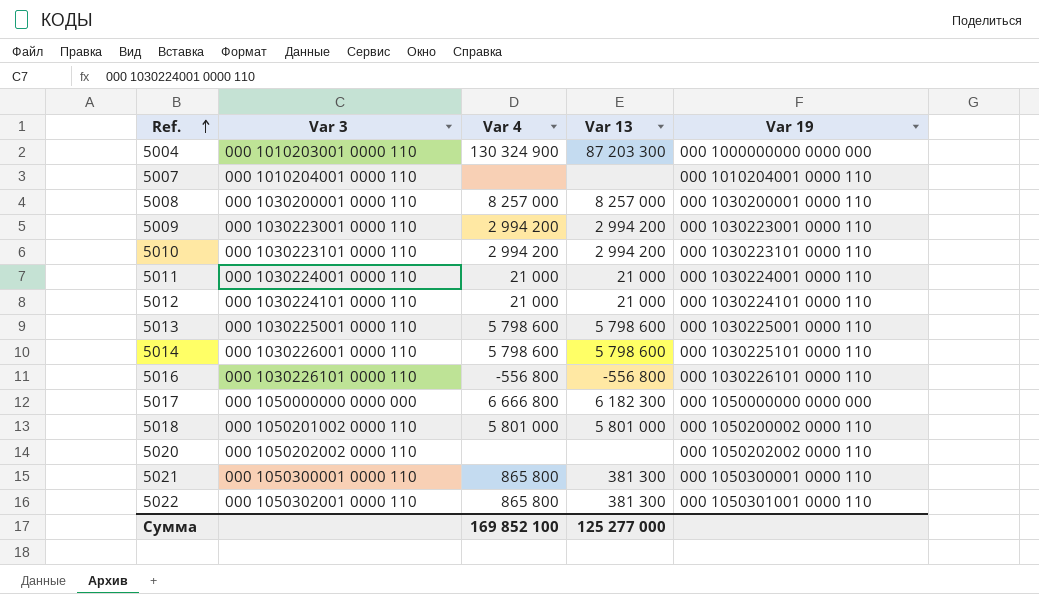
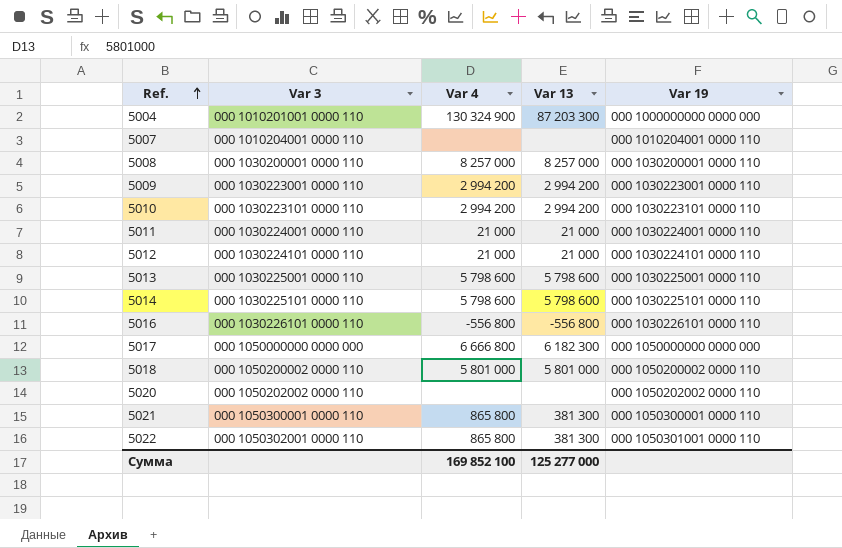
5004 | Var 3: 000 1010203001 0000 110 -> 000 1010201001 0000 110
5014 | Var 3: 000 1030226001 0000 110 -> 000 1030225101 0000 110
5018 | Var 3: 000 1050201002 0000 110 -> 000 1050200002 0000 110

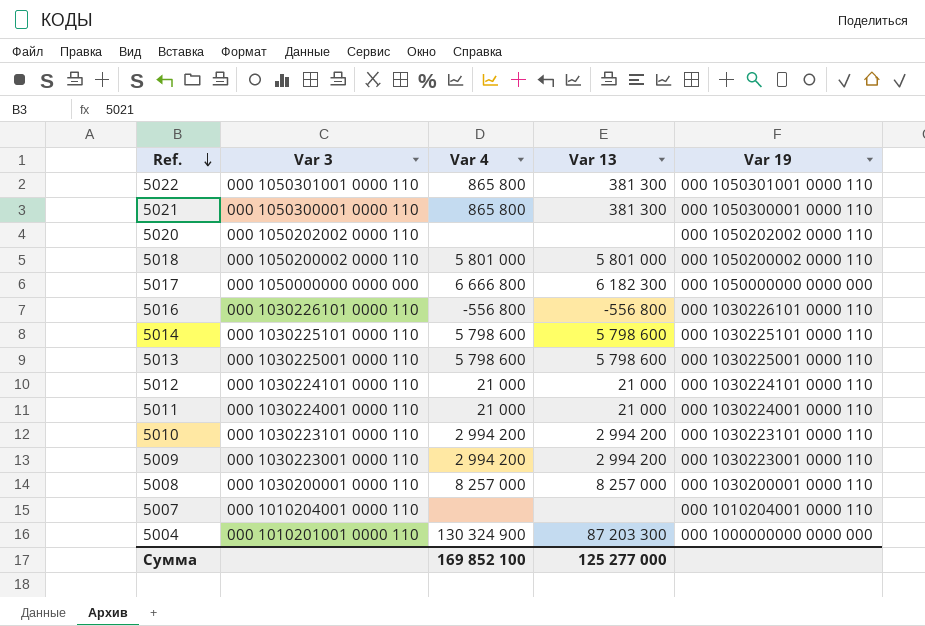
row order: Ref. ascending -> Ref. descending
5022 | Var 3: 000 1050302001 0000 110 -> 000 1050301001 0000 110

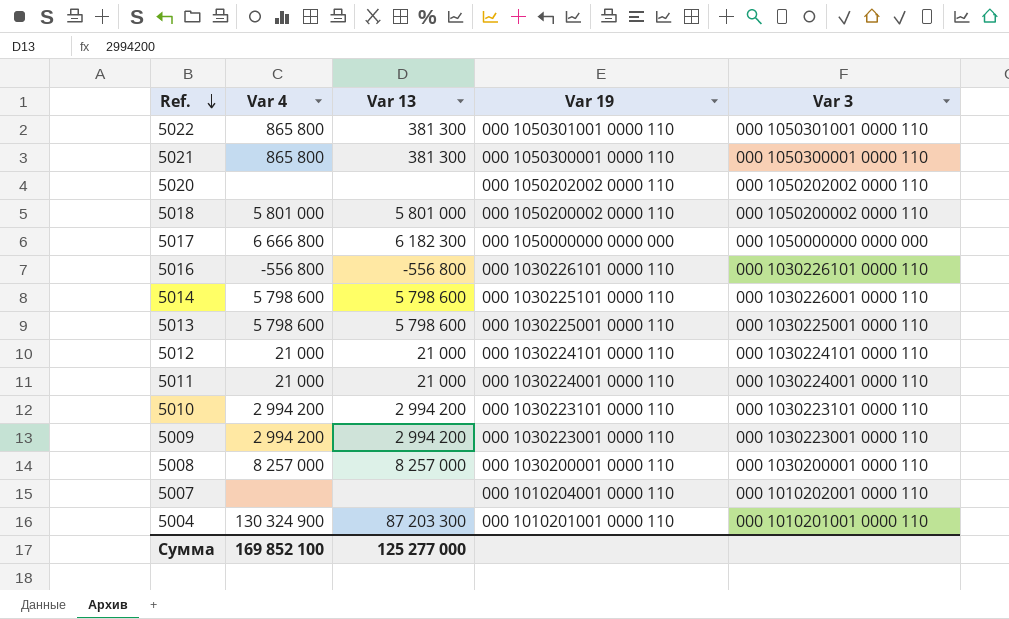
column Var 3 | position: 2 -> 5
5014 | Var 3: 000 1030225101 0000 110 -> 000 1030226001 0000 110
5007 | Var 3: 000 1010204001 0000 110 -> 000 1010202001 0000 110
5004 | Var 19: 000 1000000000 0000 000 -> 000 1010201001 0000 110

